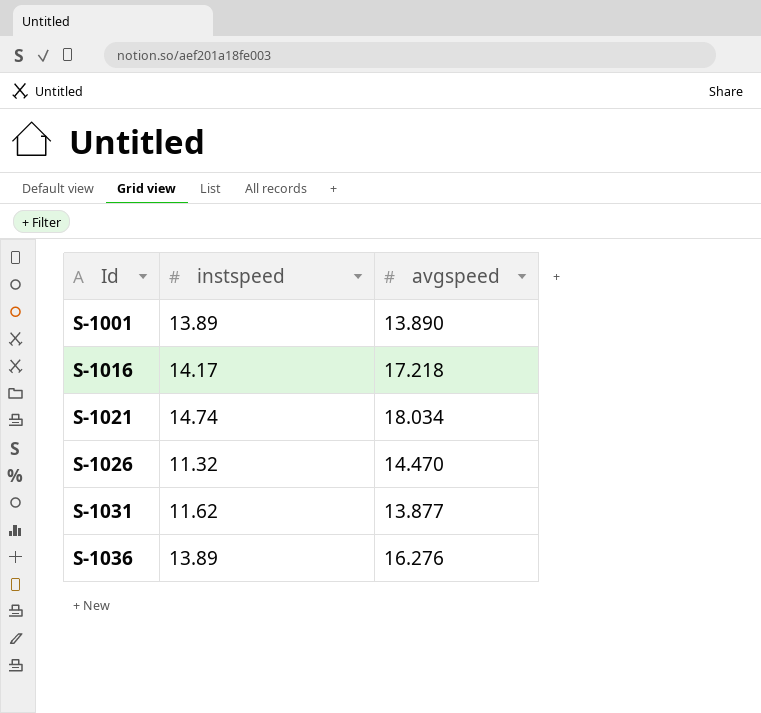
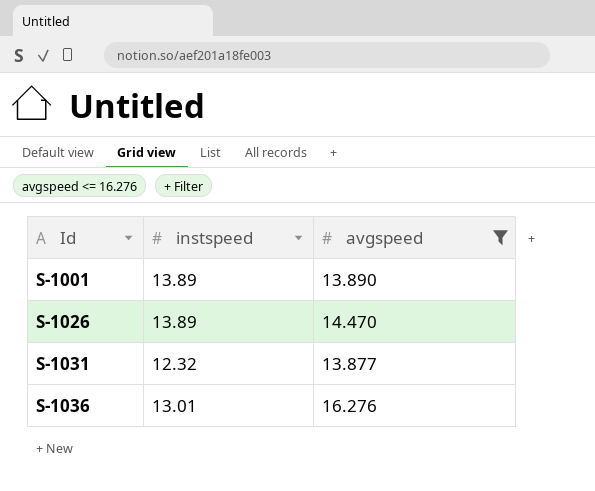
filter: none -> avgspeed <= 16.276
S-1026 | instspeed: 11.32 -> 13.89
S-1031 | instspeed: 11.62 -> 12.32
S-1036 | instspeed: 13.89 -> 13.01

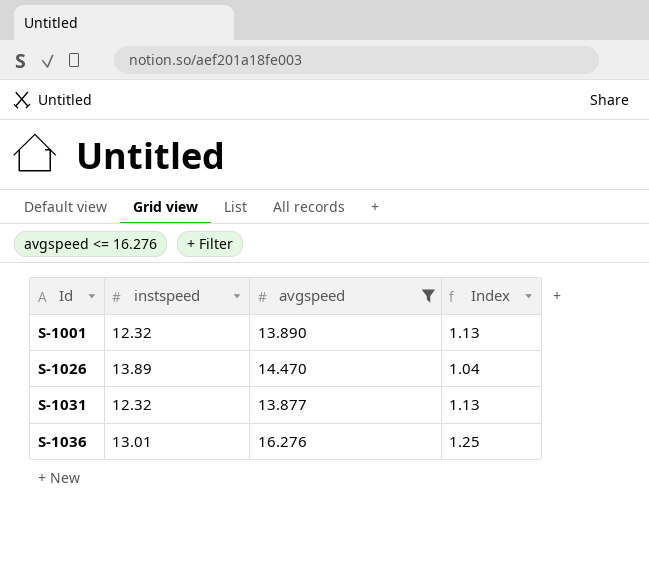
column Index | formula: none -> [avgspeed] / [instspeed]
S-1001 | instspeed: 13.89 -> 12.32

